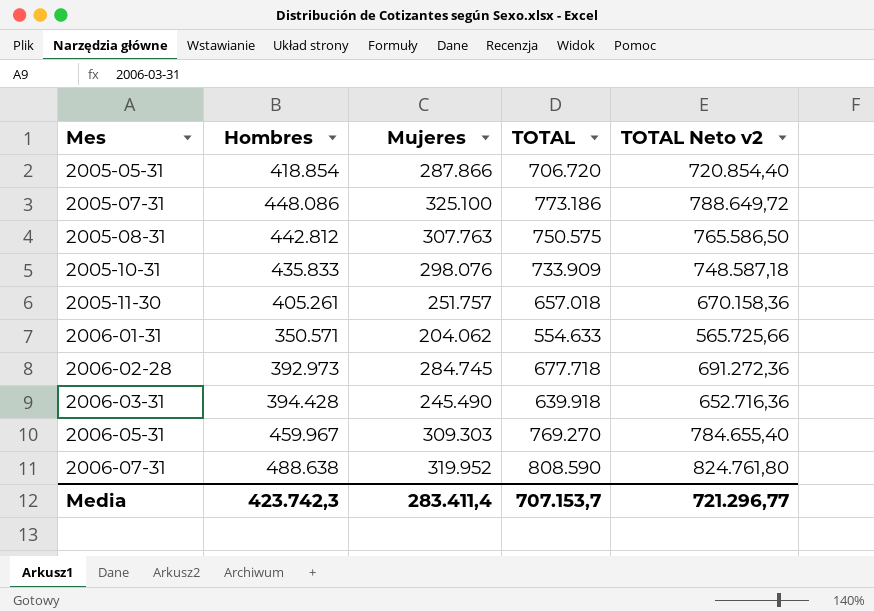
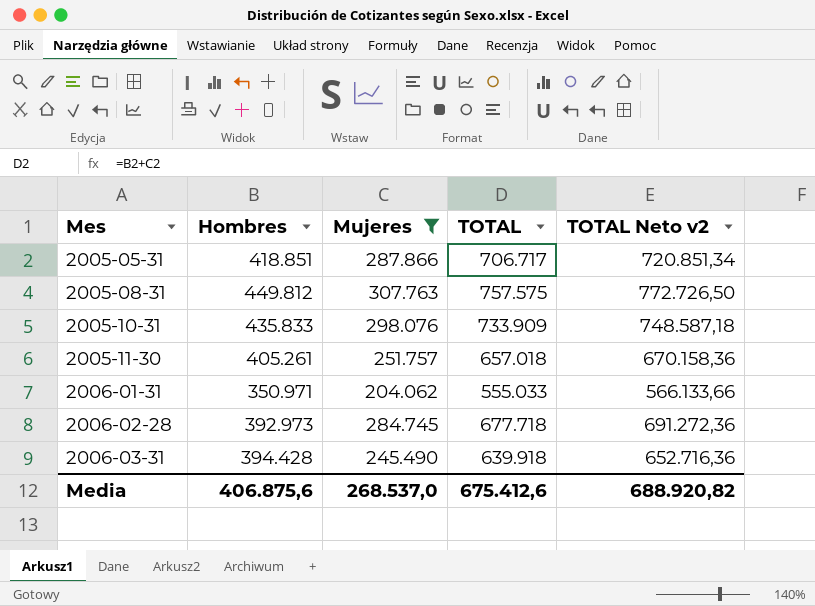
filter: none -> Mujeres <= 307.763
2005-05-31 | Hombres: 418.854 -> 418.851
2005-05-31 | TOTAL: 706.720 -> 706.717
2005-05-31 | TOTAL Neto v2: 720.854,40 -> 720.851,34
2005-08-31 | Hombres: 442.812 -> 449.812
2005-08-31 | TOTAL: 750.575 -> 757.575
2005-08-31 | TOTAL Neto v2: 765.586,50 -> 772.726,50
2006-01-31 | Hombres: 350.571 -> 350.971
2006-01-31 | TOTAL: 554.633 -> 555.033
2006-01-31 | TOTAL Neto v2: 565.725,66 -> 566.133,66
Media | Hombres: 423.742,3 -> 406.875,6
Media | Mujeres: 283.411,4 -> 268.537,0
Media | TOTAL: 707.153,7 -> 675.412,6
Media | TOTAL Neto v2: 721.296,77 -> 688.920,82

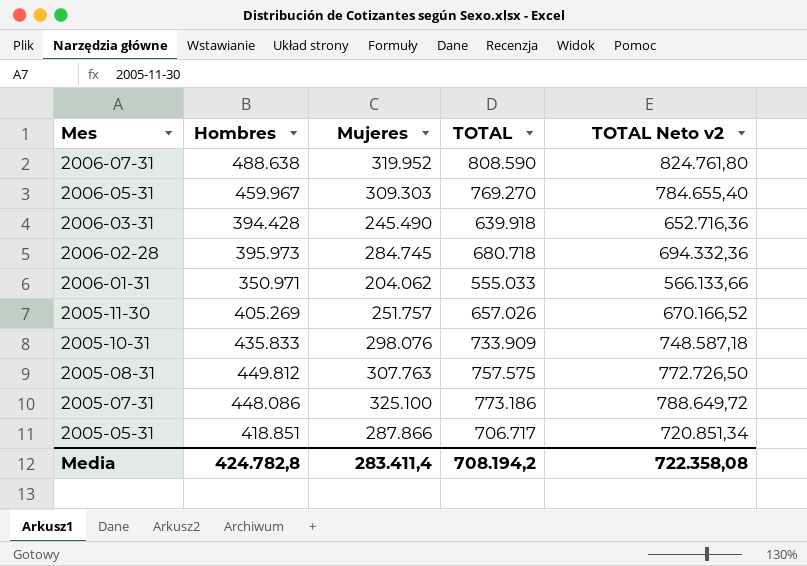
filter: Mujeres <= 307.763 -> none
row order: Mes ascending -> Mes descending
2006-02-28 | Hombres: 392.973 -> 395.973
2006-02-28 | TOTAL: 677.718 -> 680.718
2006-02-28 | TOTAL Neto v2: 691.272,36 -> 694.332,36
2005-11-30 | Hombres: 405.261 -> 405.269
2005-11-30 | TOTAL: 657.018 -> 657.026
2005-11-30 | TOTAL Neto v2: 670.158,36 -> 670.166,52
Media | Hombres: 406.875,6 -> 424.782,8
Media | Mujeres: 268.537,0 -> 283.411,4
Media | TOTAL: 675.412,6 -> 708.194,2
Media | TOTAL Neto v2: 688.920,82 -> 722.358,08

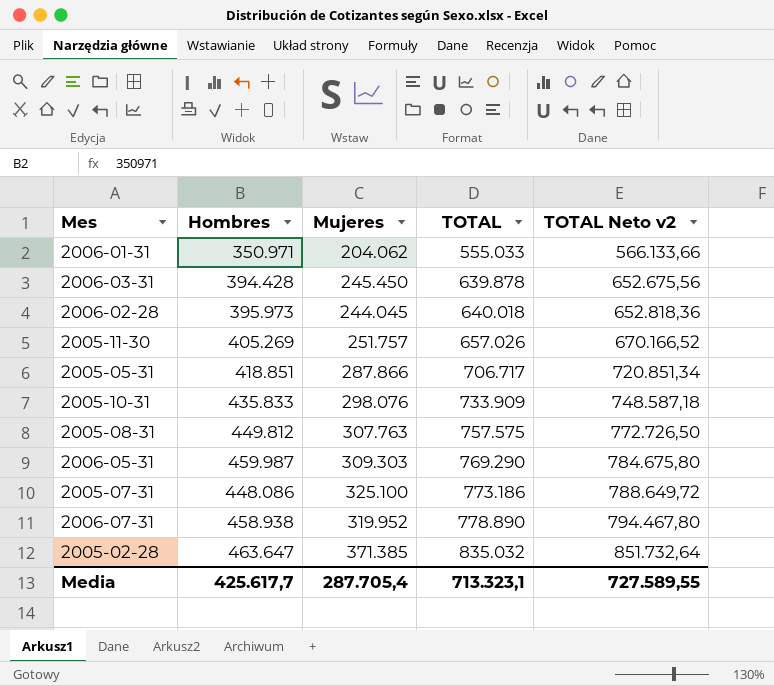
row order: Mes descending -> TOTAL ascending
2006-03-31 | Mujeres: 245.490 -> 245.450
2006-03-31 | TOTAL: 639.918 -> 639.878
2006-03-31 | TOTAL Neto v2: 652.716,36 -> 652.675,56
2006-02-28 | Mujeres: 284.745 -> 244.045
2006-02-28 | TOTAL: 680.718 -> 640.018
2006-02-28 | TOTAL Neto v2: 694.332,36 -> 652.818,36
2006-05-31 | Hombres: 459.967 -> 459.987
2006-05-31 | TOTAL: 769.270 -> 769.290
2006-05-31 | TOTAL Neto v2: 784.655,40 -> 784.675,80
2006-07-31 | Hombres: 488.638 -> 458.938
2006-07-31 | TOTAL: 808.590 -> 778.890
2006-07-31 | TOTAL Neto v2: 824.761,80 -> 794.467,80
row 2005-02-28: none -> 463.647 | 371.385 | 835.032 | 851.732,64
Media | Hombres: 424.782,8 -> 425.617,7
Media | Mujeres: 283.411,4 -> 287.705,4
Media | TOTAL: 708.194,2 -> 713.323,1
Media | TOTAL Neto v2: 722.358,08 -> 727.589,55

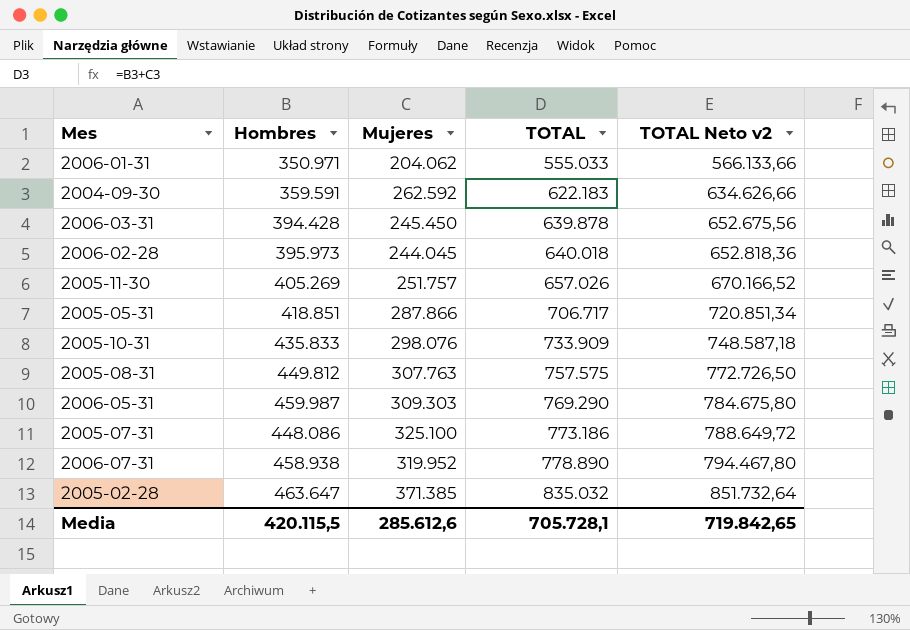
row 2004-09-30: none -> 359.591 | 262.592 | 622.183 | 634.626,66
Media | Hombres: 425.617,7 -> 420.115,5
Media | Mujeres: 287.705,4 -> 285.612,6
Media | TOTAL: 713.323,1 -> 705.728,1
Media | TOTAL Neto v2: 727.589,55 -> 719.842,65

